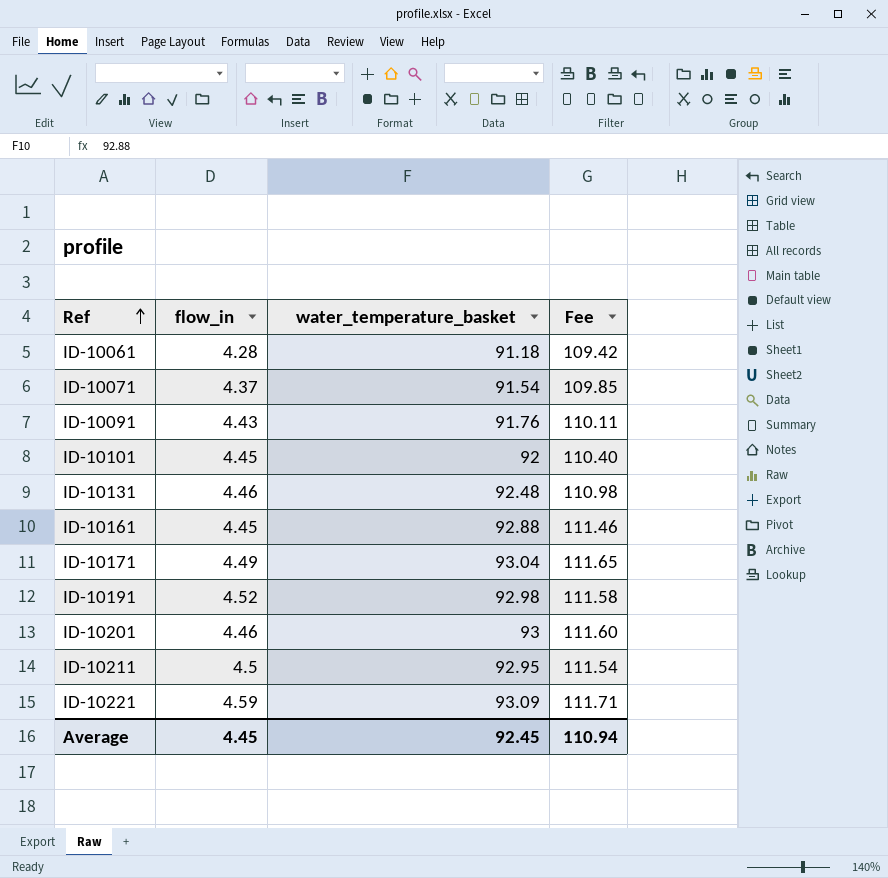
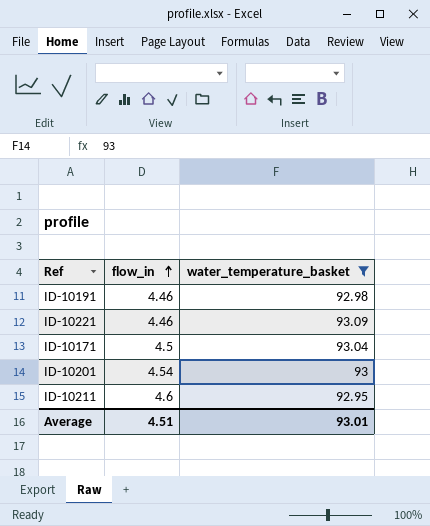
filter: none -> water_temperature_basket >= 92.95
row order: Ref ascending -> flow_in ascending
column Fee | formula: [water_temperature_basket] * 1.2 -> none
ID-10191 | flow_in: 4.52 -> 4.46
ID-10221 | flow_in: 4.59 -> 4.46
ID-10171 | flow_in: 4.49 -> 4.5
ID-10201 | flow_in: 4.46 -> 4.54
ID-10211 | flow_in: 4.5 -> 4.6
Average | flow_in: 4.45 -> 4.51
Average | water_temperature_basket: 92.45 -> 93.01

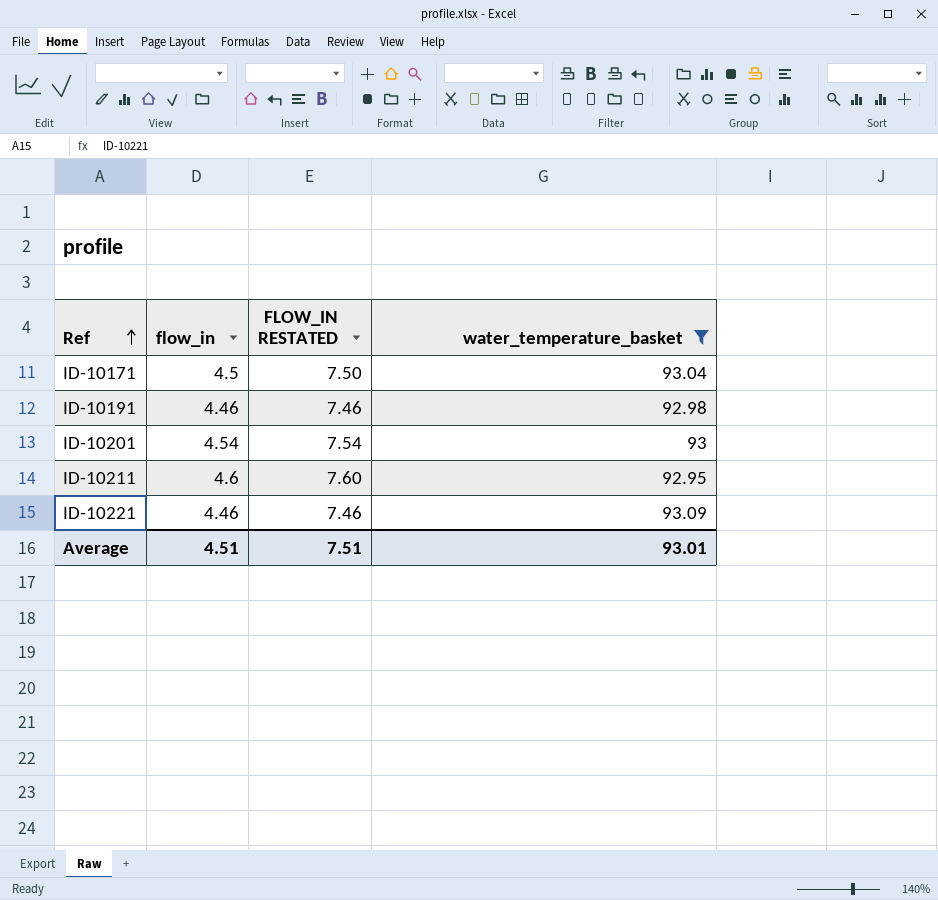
row order: flow_in ascending -> Ref ascending
column FLOW_IN RESTATED | formula: none -> [flow_in] + 3

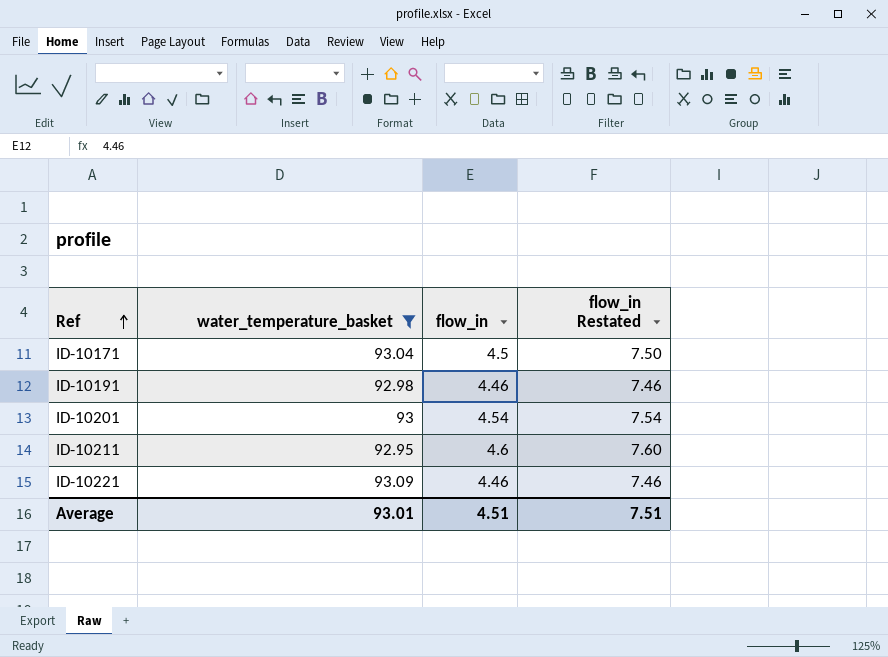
column water_temperature_basket | position: 4 -> 2
column name: FLOW_IN RESTATED -> flow_in Restated

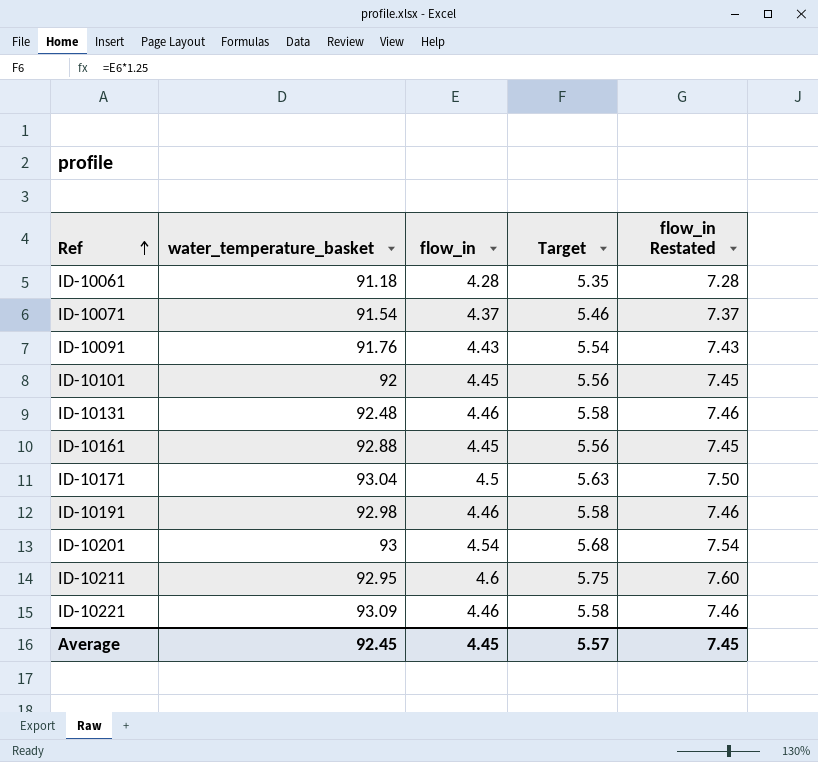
filter: water_temperature_basket >= 92.95 -> none
column Target | formula: none -> [flow_in] * 1.25
Average | water_temperature_basket: 93.01 -> 92.45
Average | flow_in: 4.51 -> 4.45
Average | flow_in Restated: 7.51 -> 7.45

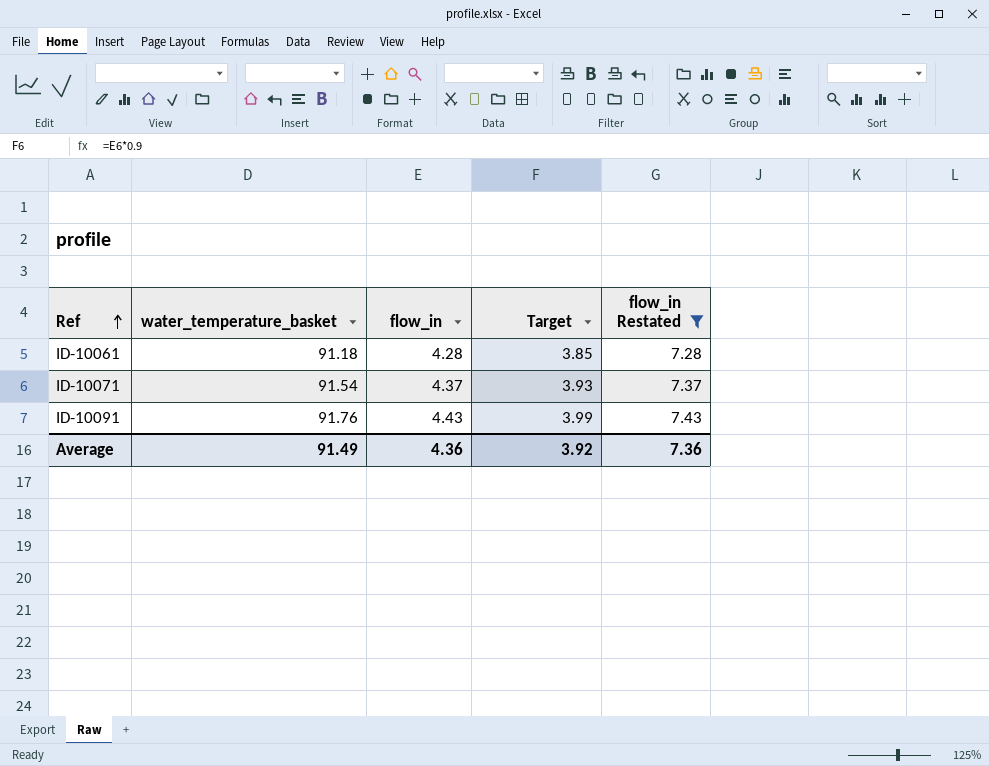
filter: none -> flow_in Restated <= 7.43
column Target | formula: [flow_in] * 1.25 -> [flow_in] * 0.9
Average | water_temperature_basket: 92.45 -> 91.49
Average | flow_in: 4.45 -> 4.36
Average | Target: 5.57 -> 3.92
Average | flow_in Restated: 7.45 -> 7.36

